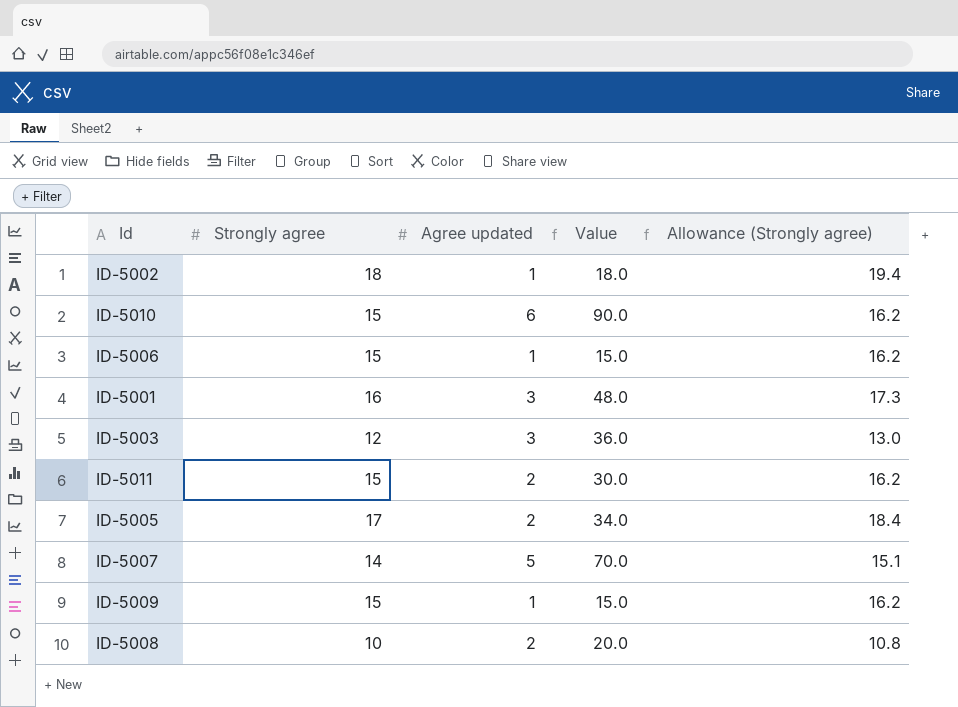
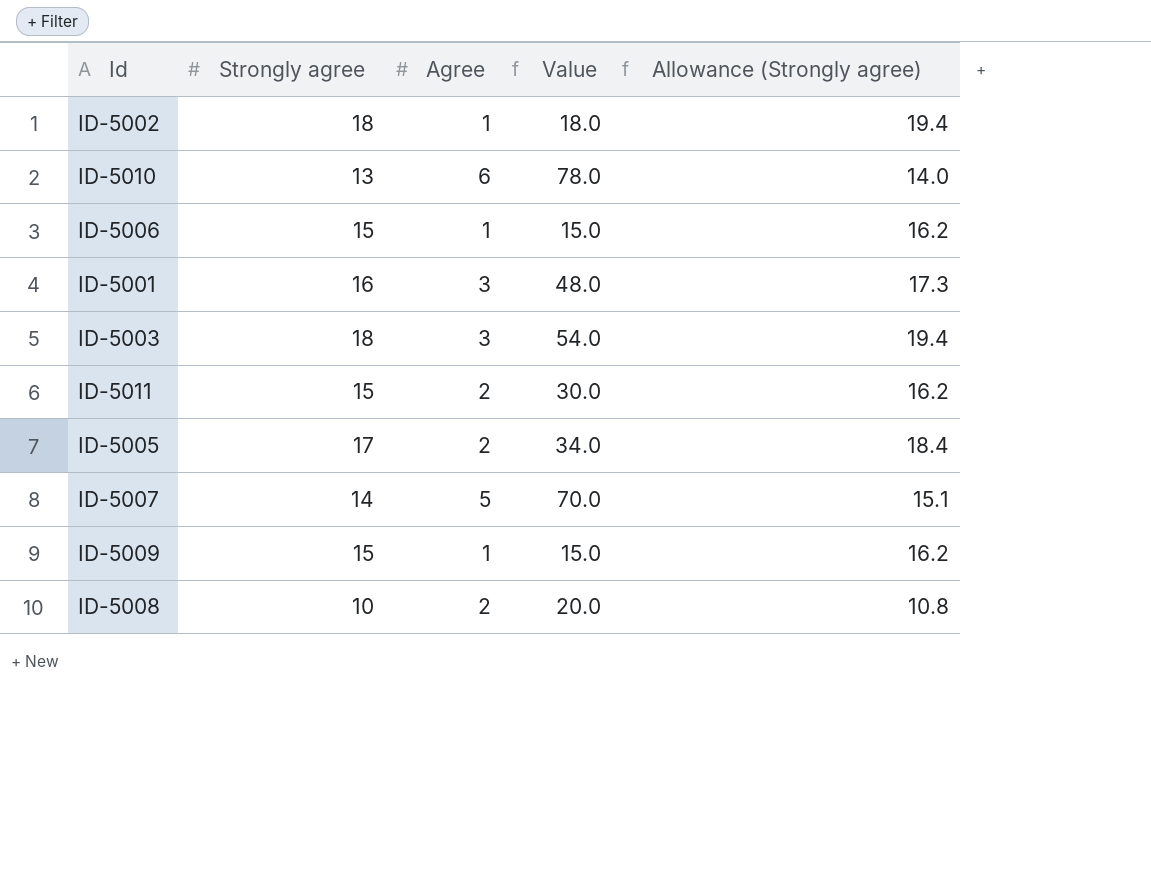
column name: Agree updated -> Agree
ID-5010 | Strongly agree: 15 -> 13
ID-5010 | Value: 90.0 -> 78.0
ID-5010 | Allowance (Strongly agree): 16.2 -> 14.0
ID-5003 | Strongly agree: 12 -> 18
ID-5003 | Value: 36.0 -> 54.0
ID-5003 | Allowance (Strongly agree): 13.0 -> 19.4

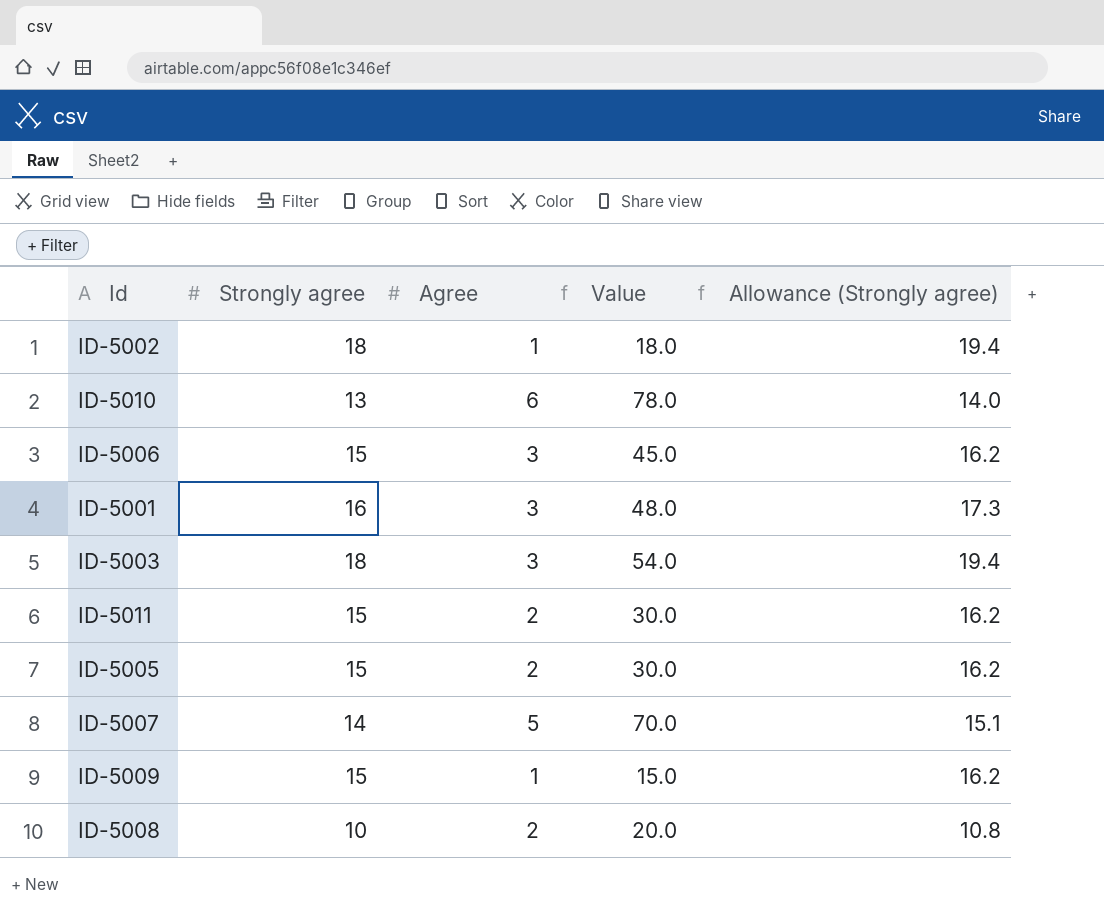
ID-5006 | Agree: 1 -> 3
ID-5006 | Value: 15.0 -> 45.0
ID-5005 | Strongly agree: 17 -> 15
ID-5005 | Value: 34.0 -> 30.0
ID-5005 | Allowance (Strongly agree): 18.4 -> 16.2

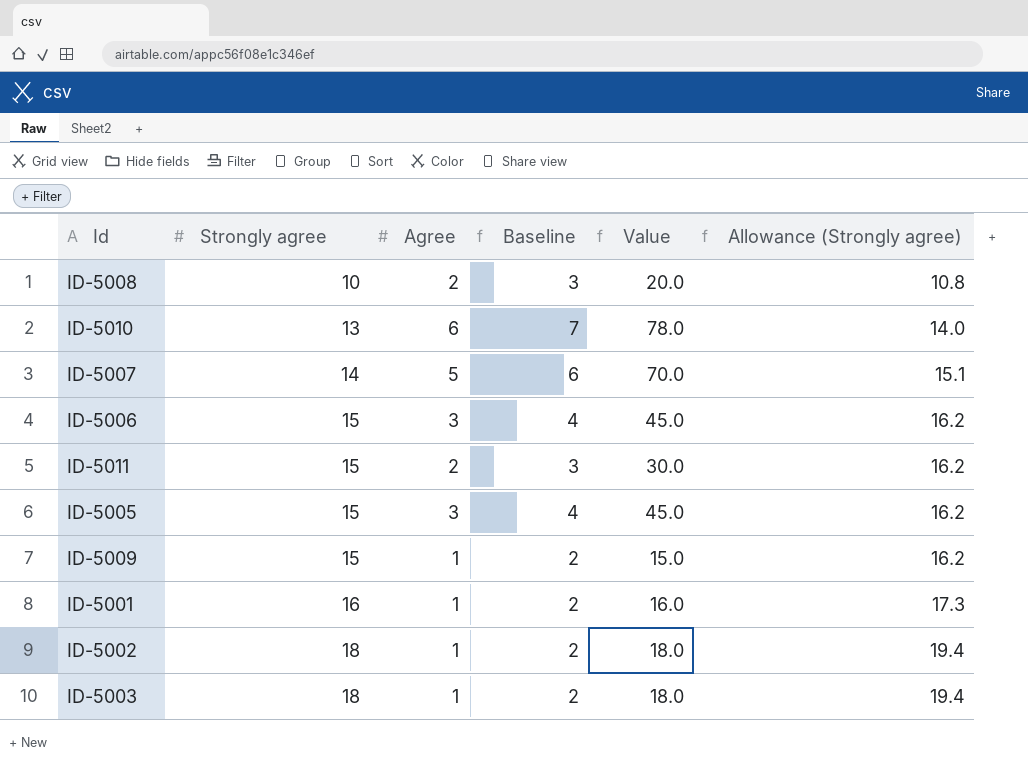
row order: none -> Strongly agree ascending
column Baseline | formula: none -> [Agree] + 1
ID-5005 | Agree: 2 -> 3
ID-5005 | Value: 30.0 -> 45.0
ID-5001 | Agree: 3 -> 1
ID-5001 | Value: 48.0 -> 16.0
ID-5003 | Agree: 3 -> 1
ID-5003 | Value: 54.0 -> 18.0

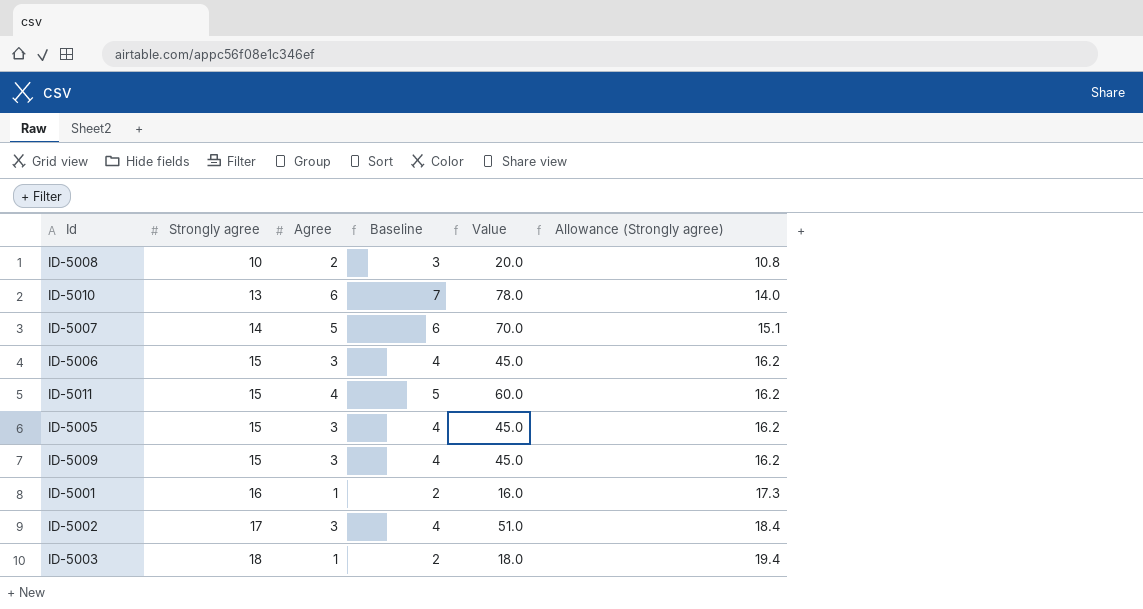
ID-5011 | Agree: 2 -> 4
ID-5011 | Baseline: 3 -> 5
ID-5011 | Value: 30.0 -> 60.0
ID-5009 | Agree: 1 -> 3
ID-5009 | Baseline: 2 -> 4
ID-5009 | Value: 15.0 -> 45.0
ID-5002 | Strongly agree: 18 -> 17
ID-5002 | Agree: 1 -> 3
ID-5002 | Baseline: 2 -> 4
ID-5002 | Value: 18.0 -> 51.0
ID-5002 | Allowance (Strongly agree): 19.4 -> 18.4

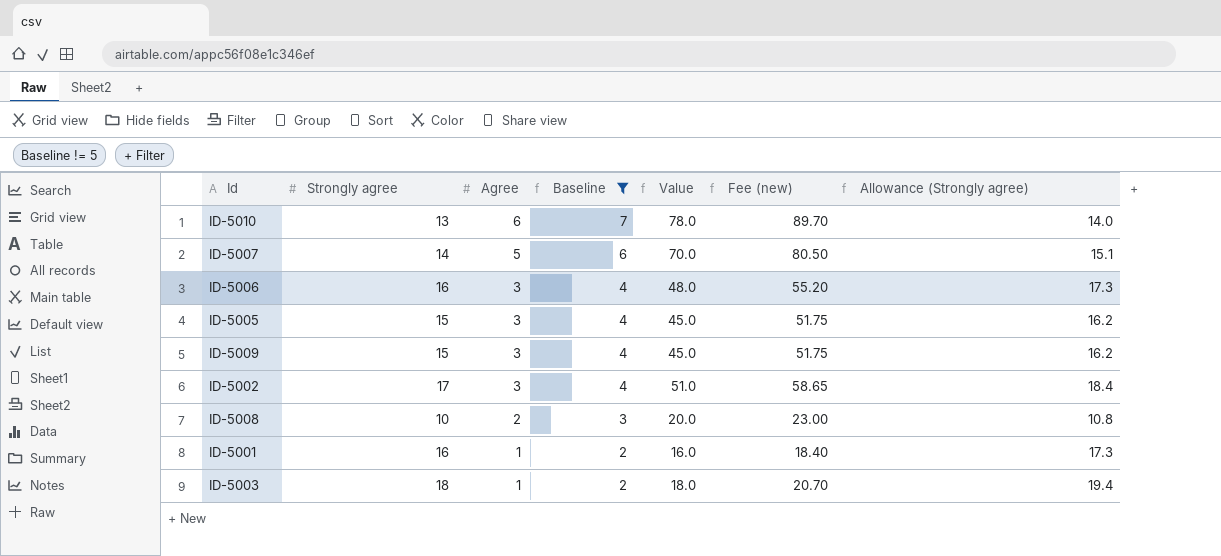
filter: none -> Baseline != 5
row order: Strongly agree ascending -> Agree descending
column Fee (new) | formula: none -> [Value] * 1.15
ID-5006 | Strongly agree: 15 -> 16
ID-5006 | Value: 45.0 -> 48.0
ID-5006 | Allowance (Strongly agree): 16.2 -> 17.3

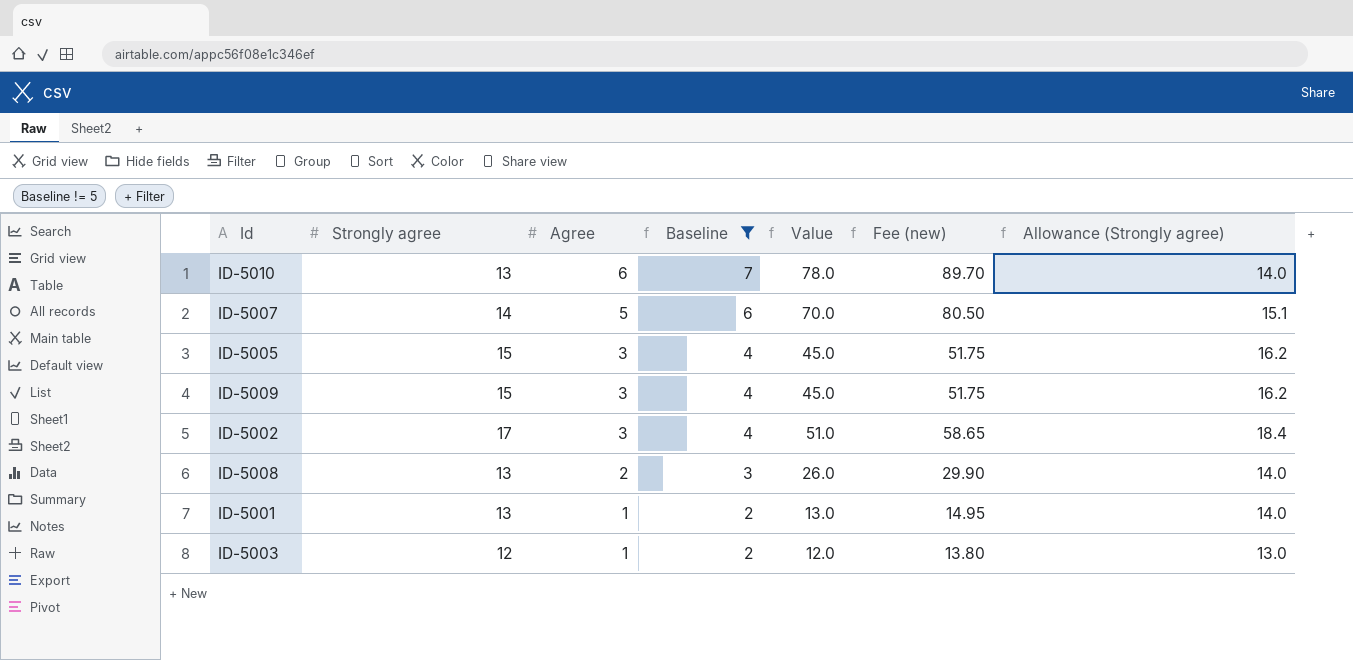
row ID-5006: 16 | 3 | 4 | 48.0 | 55.20 | 17.3 -> none
ID-5008 | Strongly agree: 10 -> 13
ID-5008 | Value: 20.0 -> 26.0
ID-5008 | Fee (new): 23.00 -> 29.90
ID-5008 | Allowance (Strongly agree): 10.8 -> 14.0
ID-5001 | Strongly agree: 16 -> 13
ID-5001 | Value: 16.0 -> 13.0
ID-5001 | Fee (new): 18.40 -> 14.95
ID-5001 | Allowance (Strongly agree): 17.3 -> 14.0
ID-5003 | Strongly agree: 18 -> 12
ID-5003 | Value: 18.0 -> 12.0
ID-5003 | Fee (new): 20.70 -> 13.80
ID-5003 | Allowance (Strongly agree): 19.4 -> 13.0

